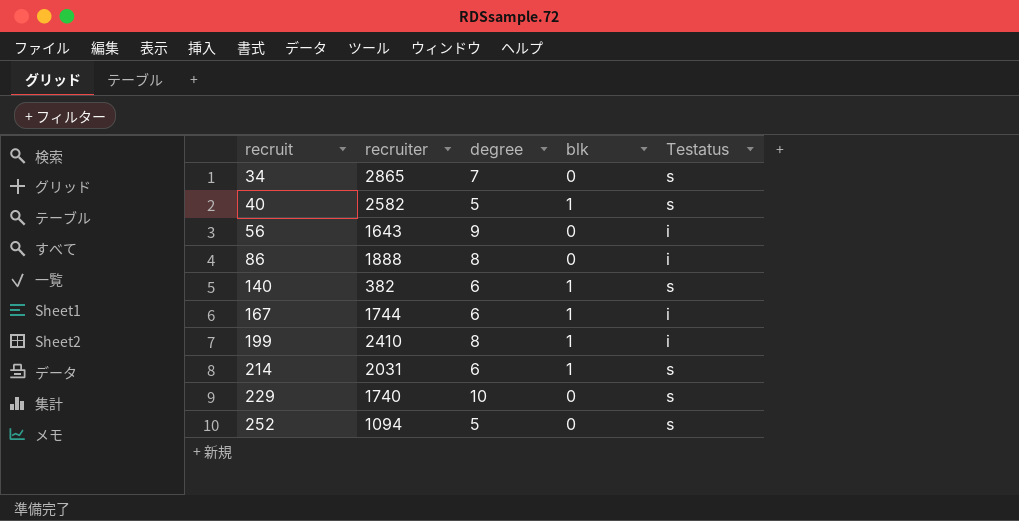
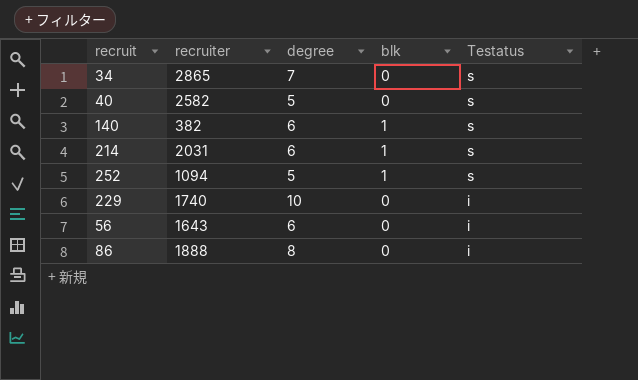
row order: recruit ascending -> Testatus descending
row 167: 1744 | 6 | 1 | i -> none
row 199: 2410 | 8 | 1 | i -> none
40 | blk: 1 -> 0
252 | blk: 0 -> 1
229 | Testatus: s -> i
56 | degree: 9 -> 6

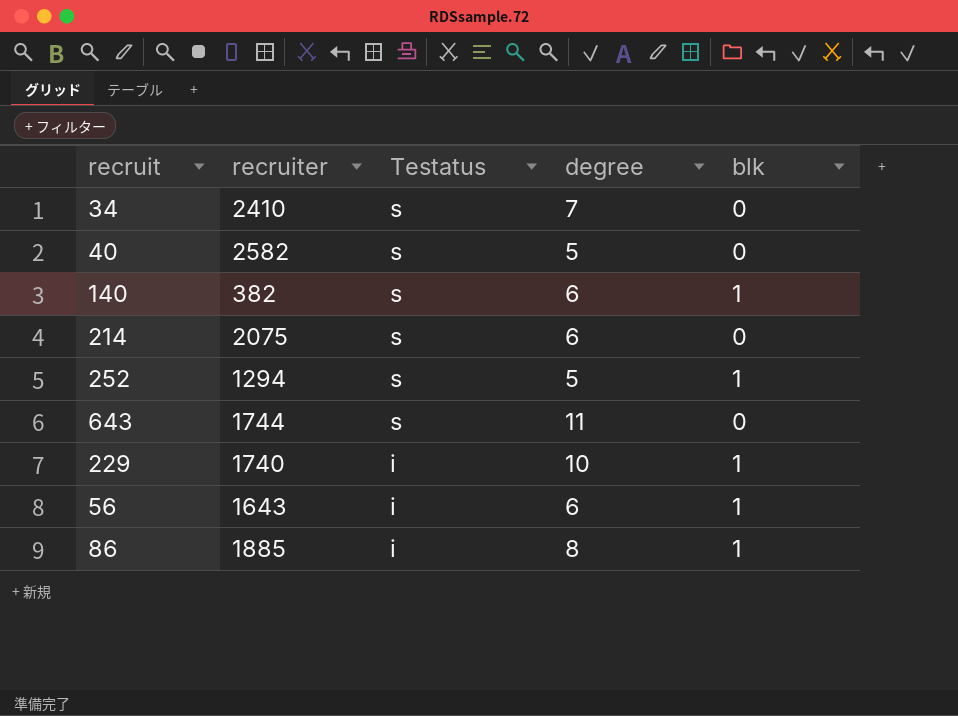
column Testatus | position: 5 -> 3
34 | recruiter: 2865 -> 2410
214 | recruiter: 2031 -> 2075
214 | blk: 1 -> 0
252 | recruiter: 1094 -> 1294
row 643: none -> 1744 | s | 11 | 0
229 | blk: 0 -> 1
56 | blk: 0 -> 1
86 | recruiter: 1888 -> 1885
86 | blk: 0 -> 1

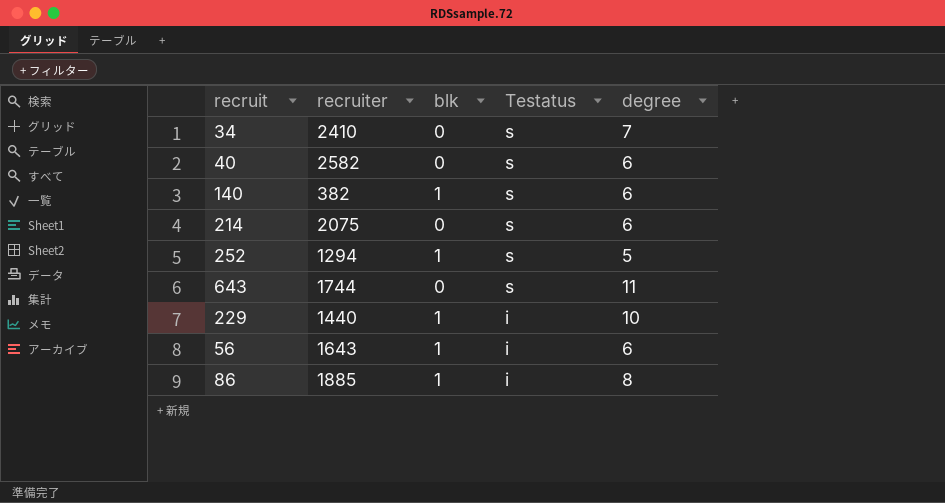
column blk | position: 5 -> 3
40 | degree: 5 -> 6
229 | recruiter: 1740 -> 1440

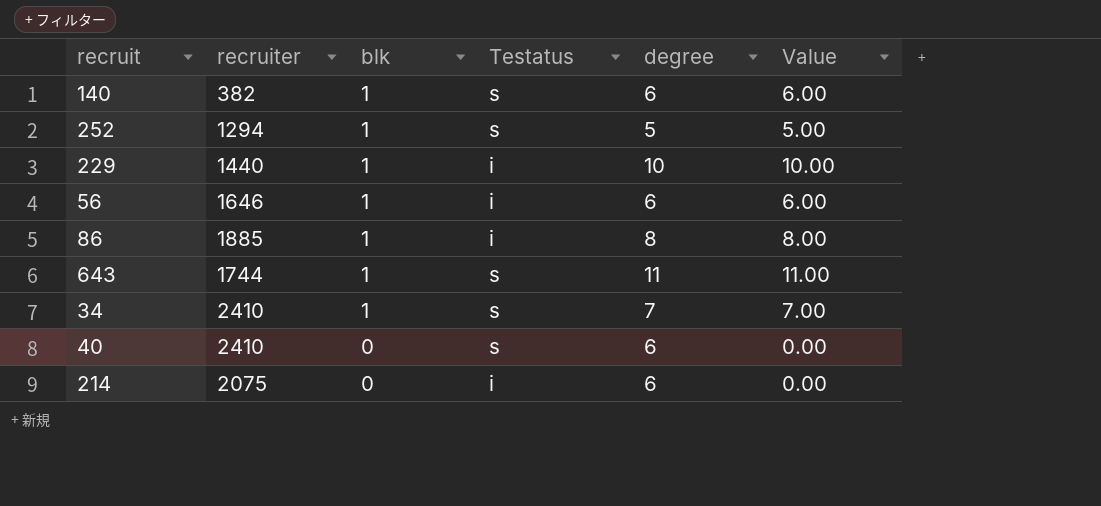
row order: Testatus descending -> blk descending
column Value | formula: none -> [blk] * [degree]
56 | recruiter: 1643 -> 1646
643 | blk: 0 -> 1
34 | blk: 0 -> 1
40 | recruiter: 2582 -> 2410
214 | Testatus: s -> i

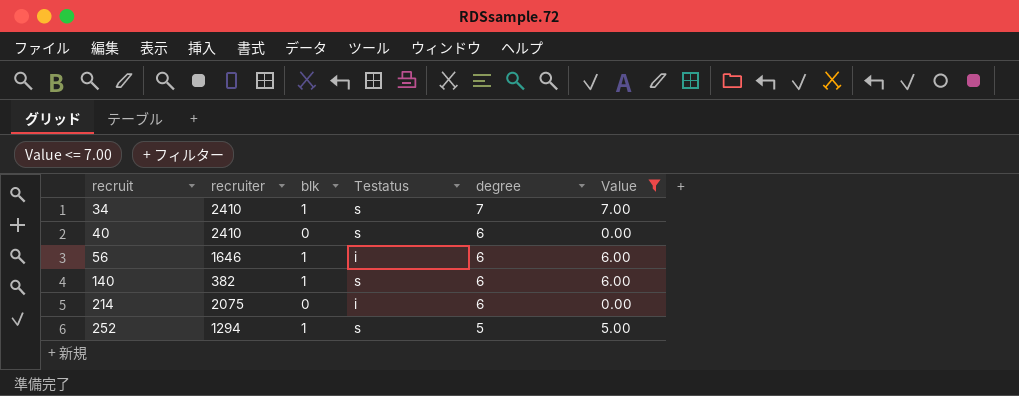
filter: none -> Value <= 7.00
row order: blk descending -> recruit ascending

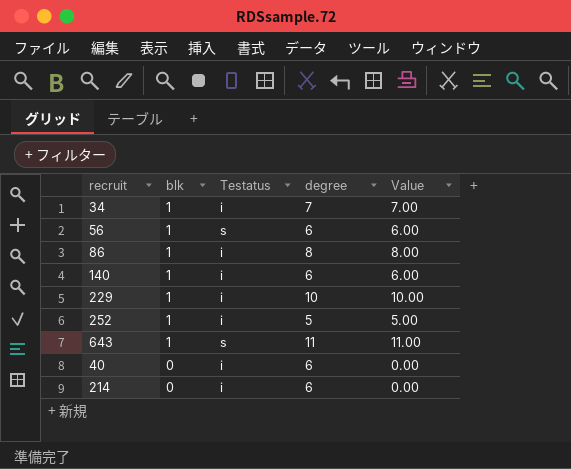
filter: Value <= 7.00 -> none
row order: recruit ascending -> blk descending
column recruiter | position: 2 -> none
34 | Testatus: s -> i
56 | Testatus: i -> s
140 | Testatus: s -> i
252 | Testatus: s -> i
40 | Testatus: s -> i

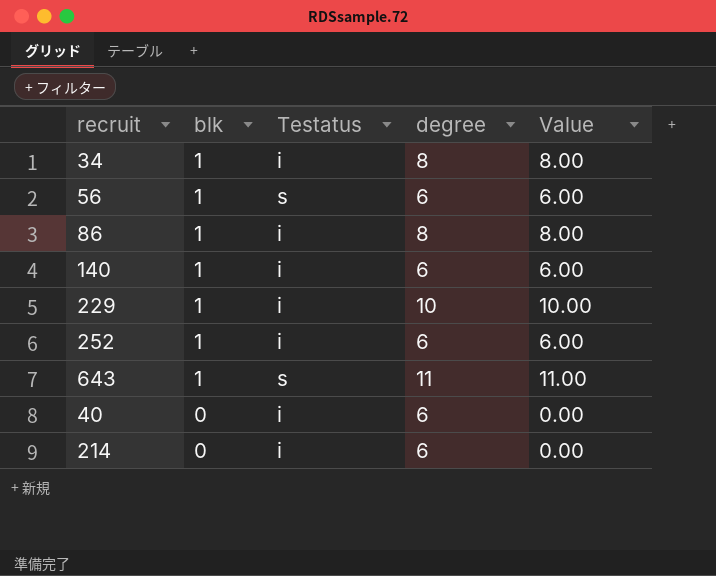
34 | degree: 7 -> 8
34 | Value: 7.00 -> 8.00
252 | degree: 5 -> 6
252 | Value: 5.00 -> 6.00

